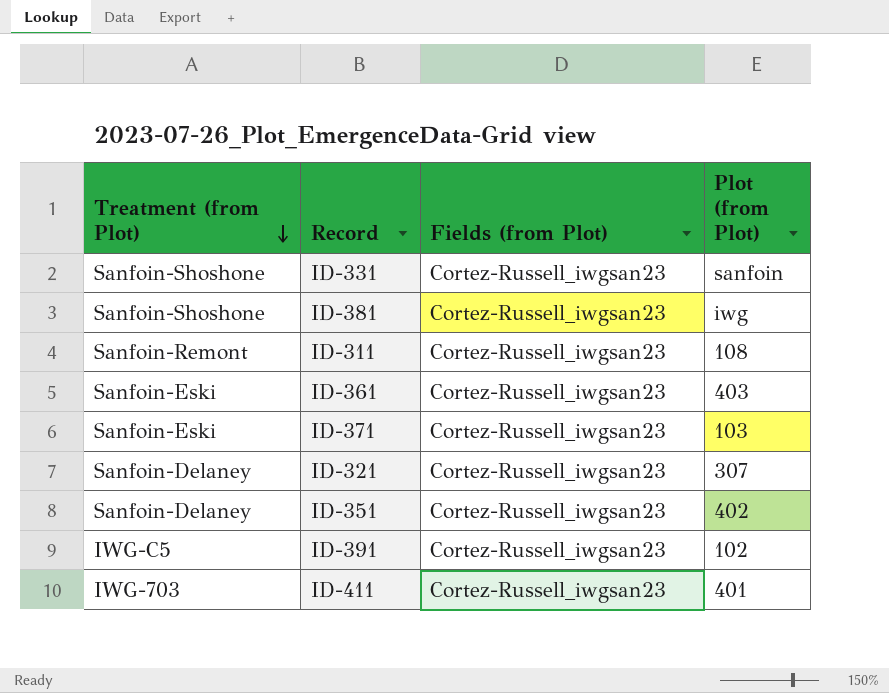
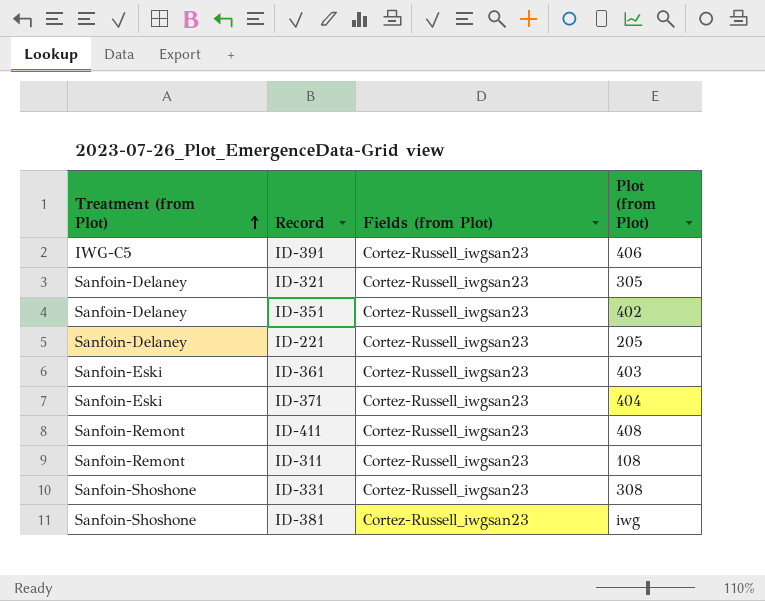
row order: Treatment (from Plot) descending -> Treatment (from Plot) ascending
ID-391 | Plot (from Plot): 102 -> 406
ID-321 | Plot (from Plot): 307 -> 305
row ID-221: none -> Sanfoin-Delaney | Cortez-Russell_iwgsan23 | 205
ID-371 | Plot (from Plot): 103 -> 404
ID-411 | Treatment (from Plot): IWG-703 -> Sanfoin-Remont
ID-411 | Plot (from Plot): 401 -> 408
ID-331 | Plot (from Plot): sanfoin -> 308

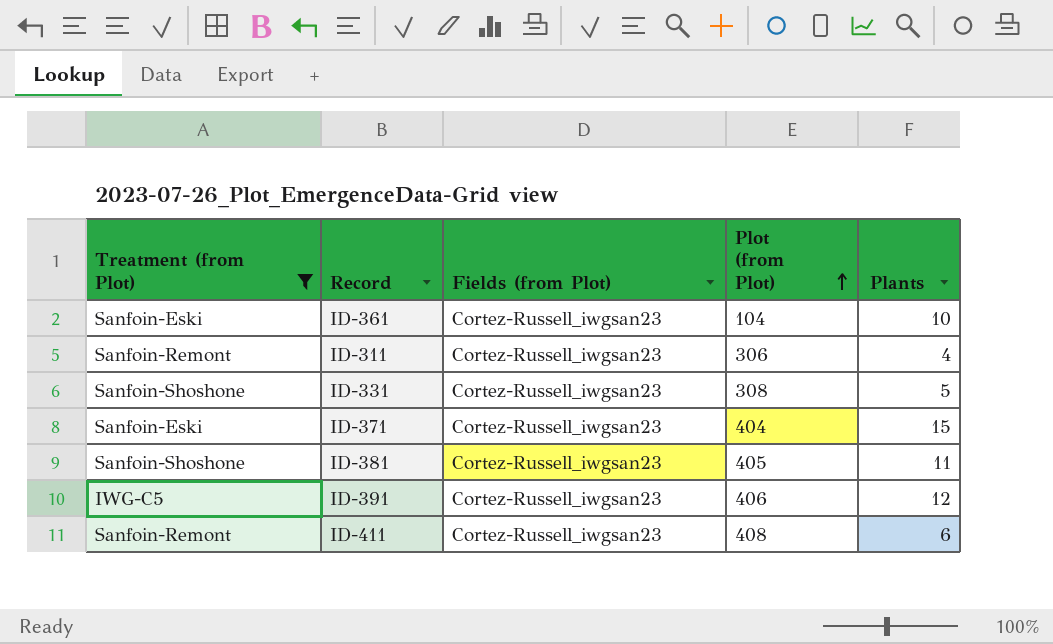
filter: none -> Treatment (from Plot) != Sanfoin-Delaney
row order: Treatment (from Plot) ascending -> Plot (from Plot) ascending
column Plants | position: none -> 5
ID-361 | Plot (from Plot): 403 -> 104
ID-311 | Plot (from Plot): 108 -> 306
ID-381 | Plot (from Plot): iwg -> 405

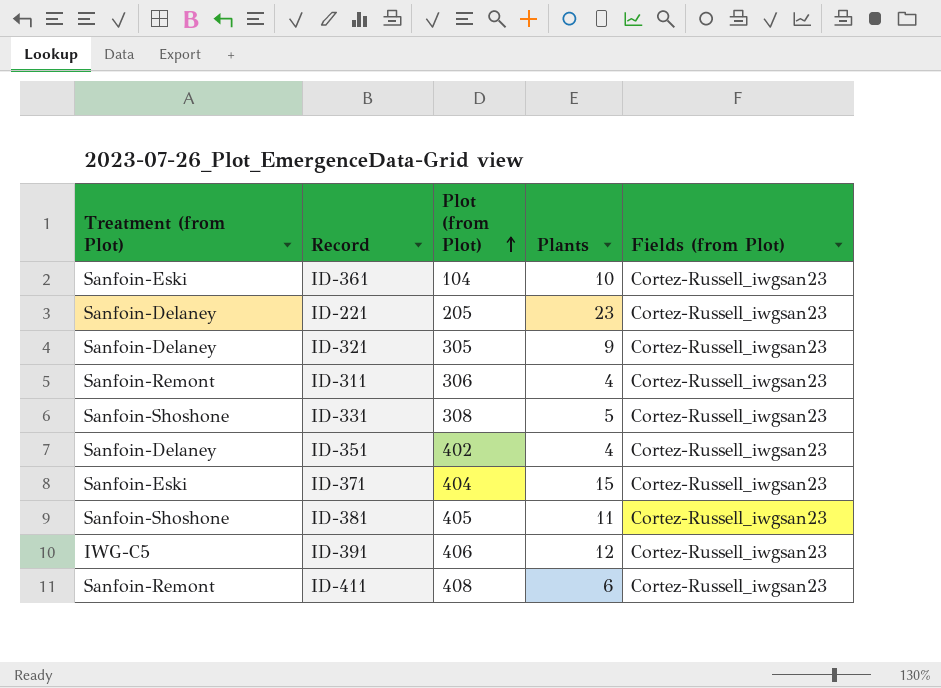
filter: Treatment (from Plot) != Sanfoin-Delaney -> none
column Fields (from Plot) | position: 3 -> 5

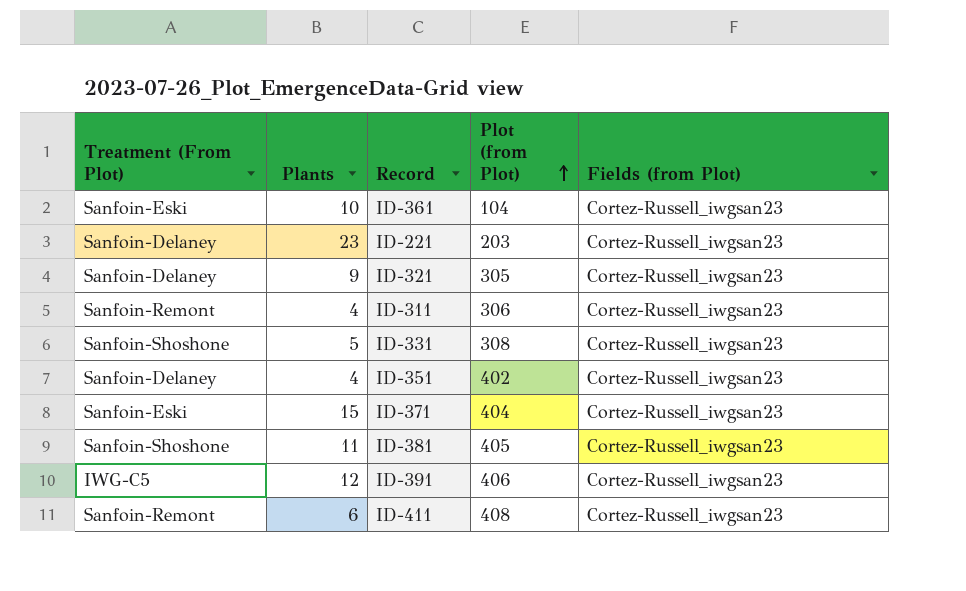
column name: Treatment (from Plot) -> Treatment (From Plot)
column Plants | position: 4 -> 2
ID-221 | Plot (from Plot): 205 -> 203

